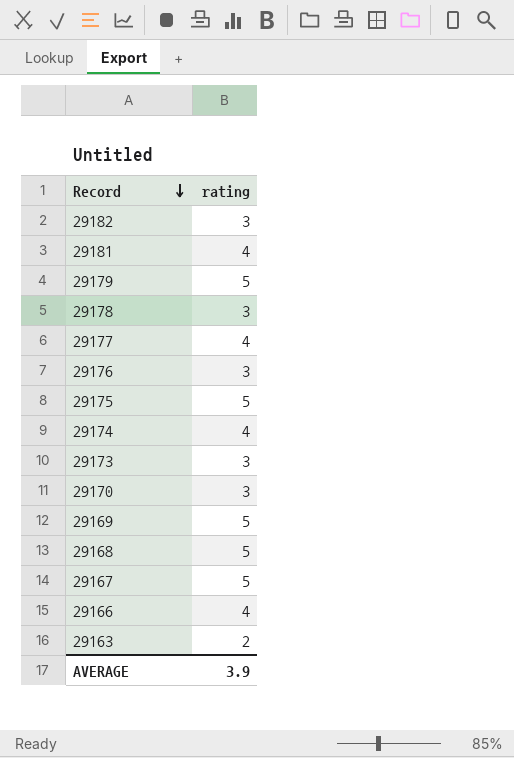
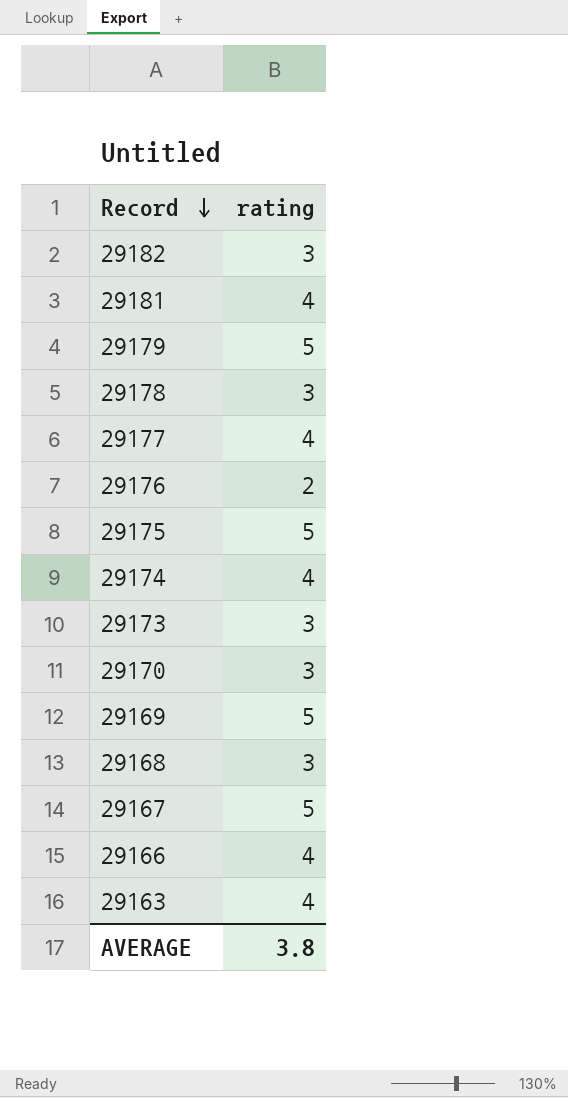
29176 | rating: 3 -> 2
29168 | rating: 5 -> 3
29163 | rating: 2 -> 4
AVERAGE | rating: 3.9 -> 3.8

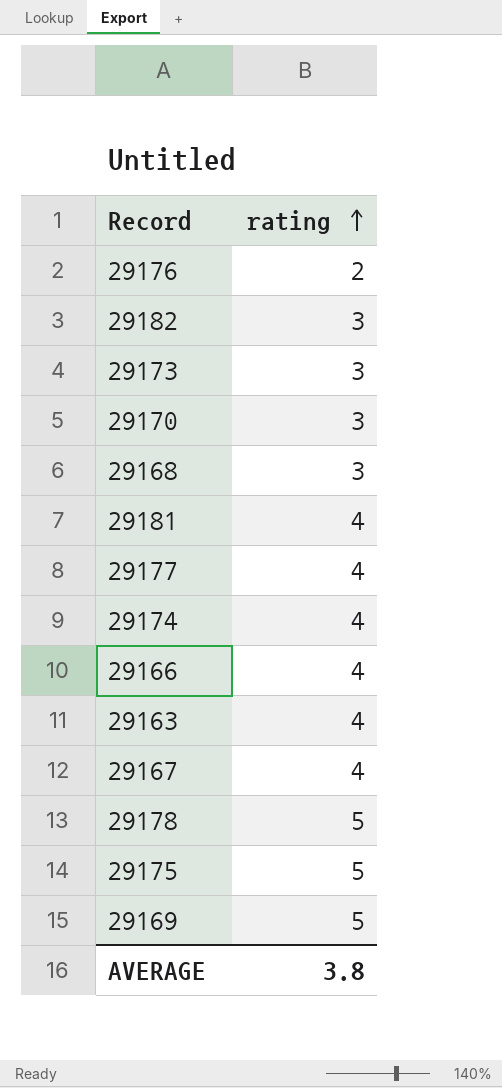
row order: Record descending -> rating ascending
row 29179: 5 -> none
29167 | rating: 5 -> 4
29178 | rating: 3 -> 5

